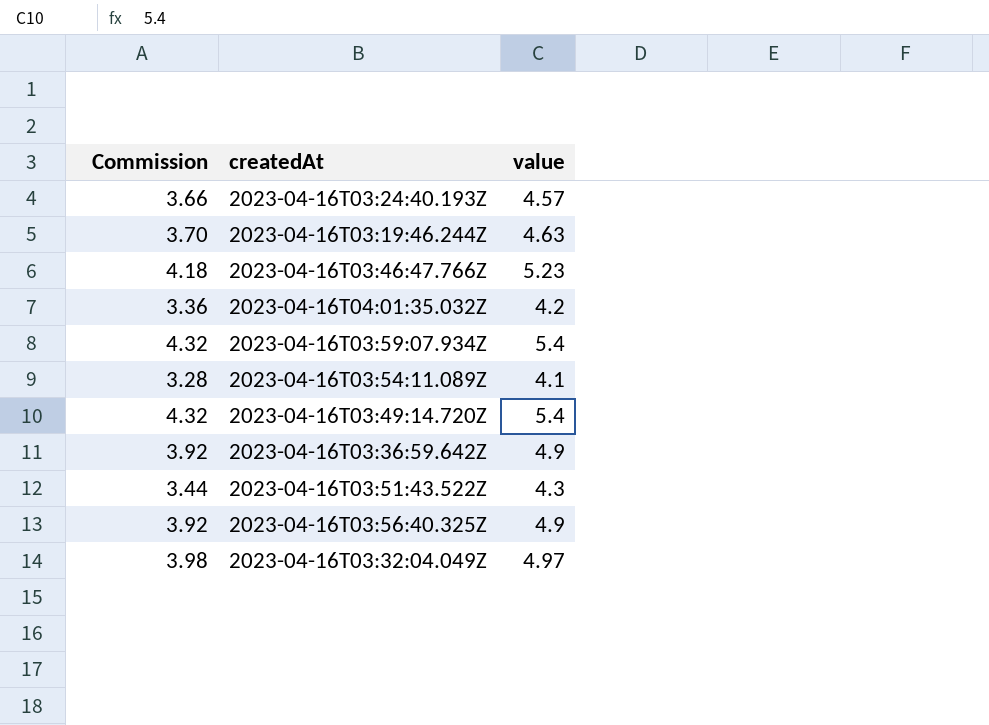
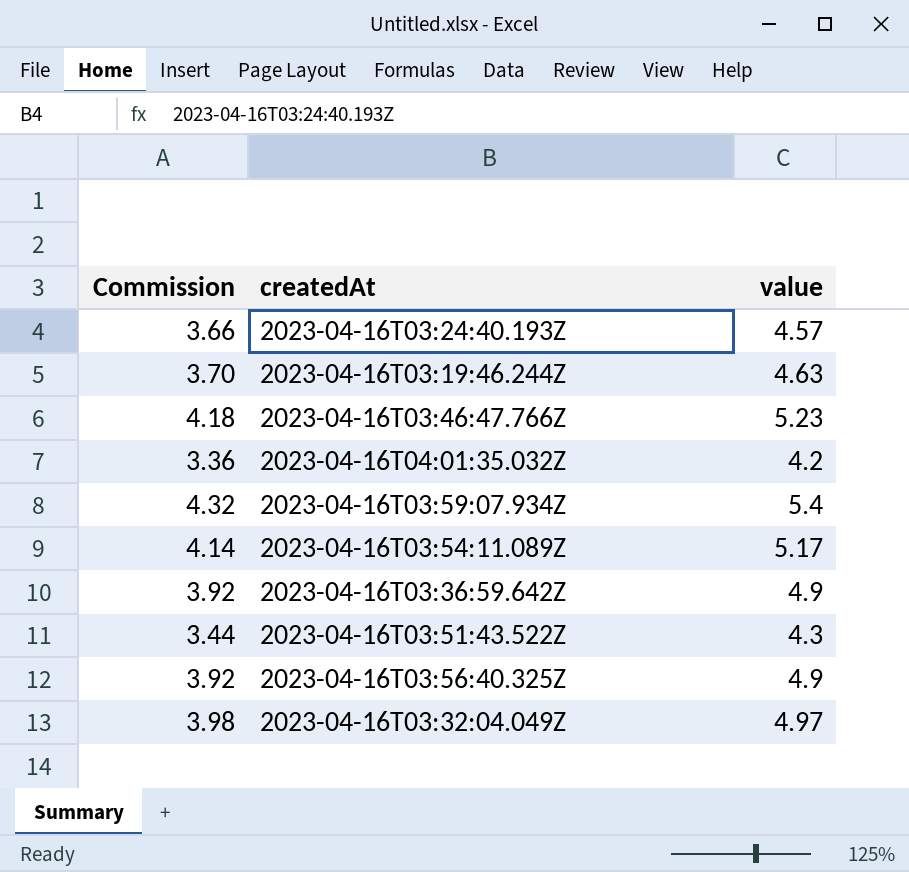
row 2023-04-16T03:49:14.720Z: 4.32 | 5.4 -> none
2023-04-16T03:54:11.089Z | Commission: 3.28 -> 4.14
2023-04-16T03:54:11.089Z | value: 4.1 -> 5.17

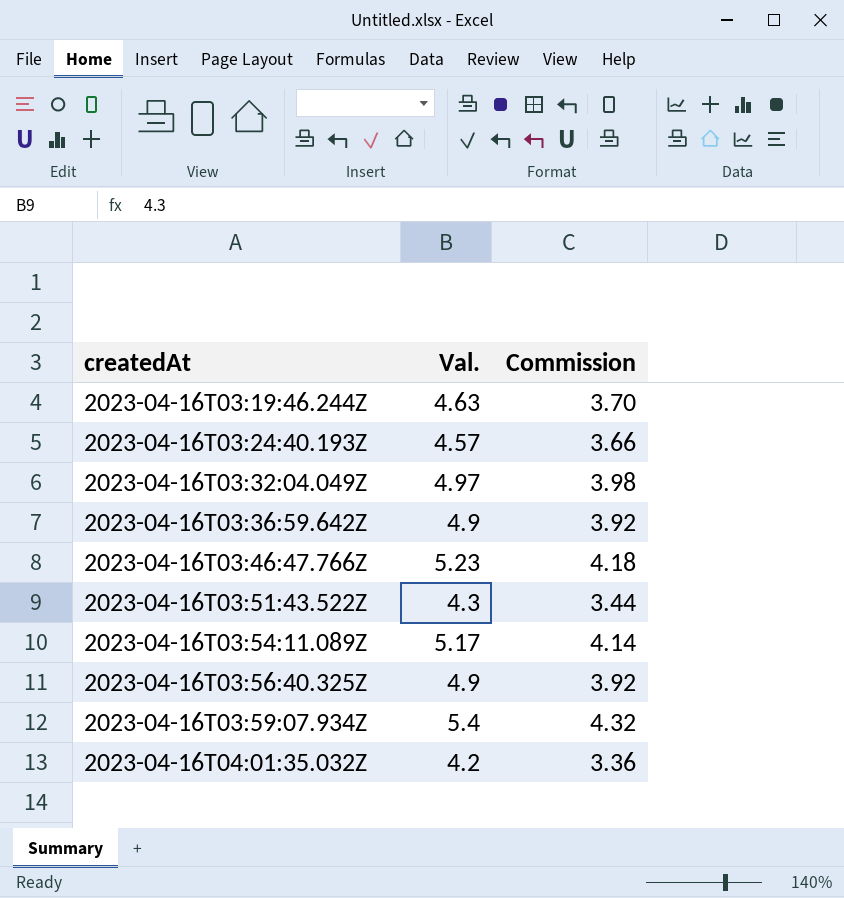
row order: none -> createdAt ascending
column name: value -> Val.
column Commission | position: 1 -> 3

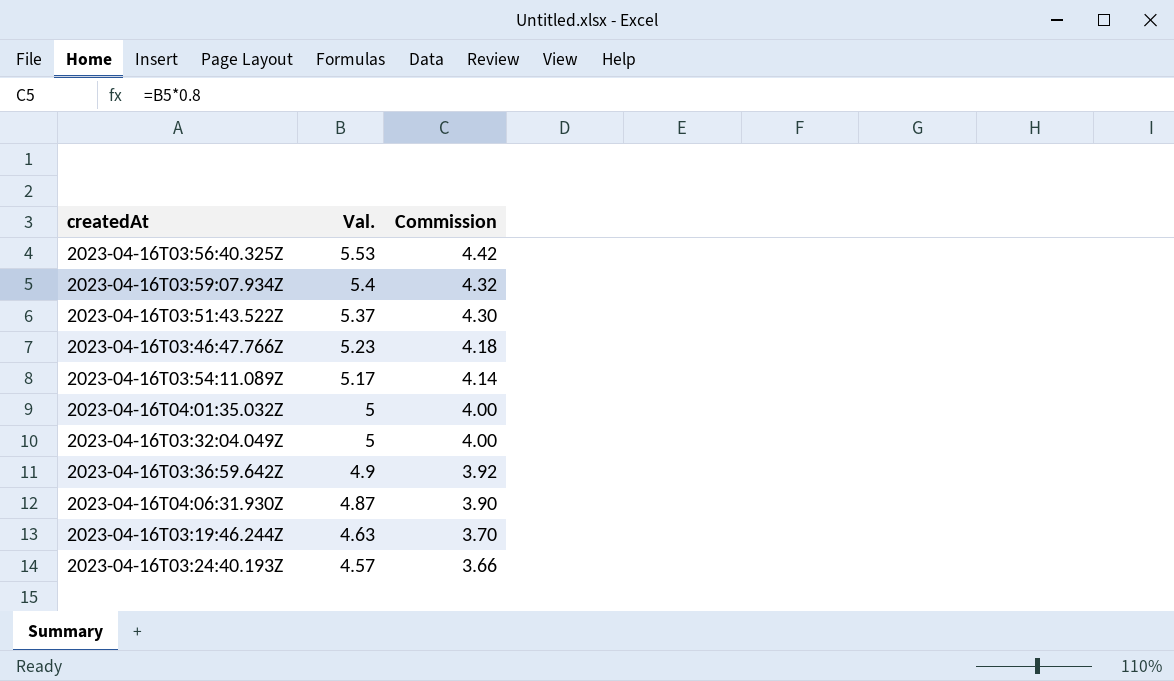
row order: createdAt ascending -> Val. descending
2023-04-16T03:56:40.325Z | Val.: 4.9 -> 5.53
2023-04-16T03:56:40.325Z | Commission: 3.92 -> 4.42
2023-04-16T03:51:43.522Z | Val.: 4.3 -> 5.37
2023-04-16T03:51:43.522Z | Commission: 3.44 -> 4.30
2023-04-16T04:01:35.032Z | Val.: 4.2 -> 5
2023-04-16T04:01:35.032Z | Commission: 3.36 -> 4.00
2023-04-16T03:32:04.049Z | Val.: 4.97 -> 5
2023-04-16T03:32:04.049Z | Commission: 3.98 -> 4.00
row 2023-04-16T04:06:31.930Z: none -> 4.87 | 3.90

